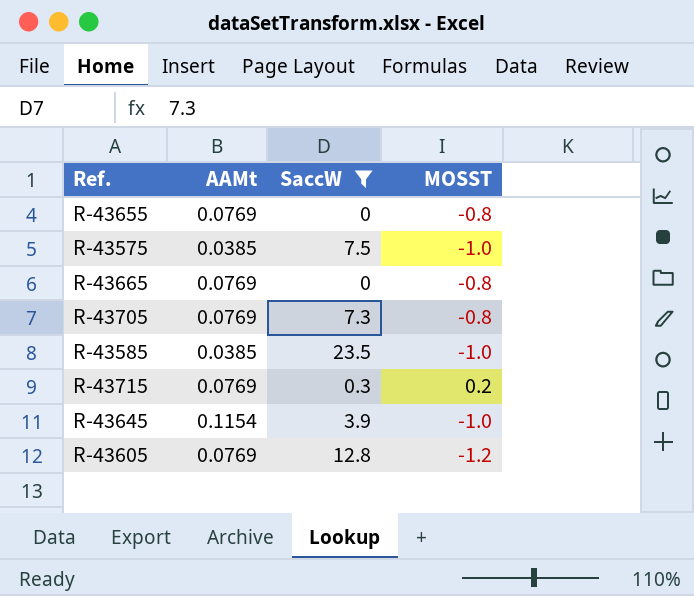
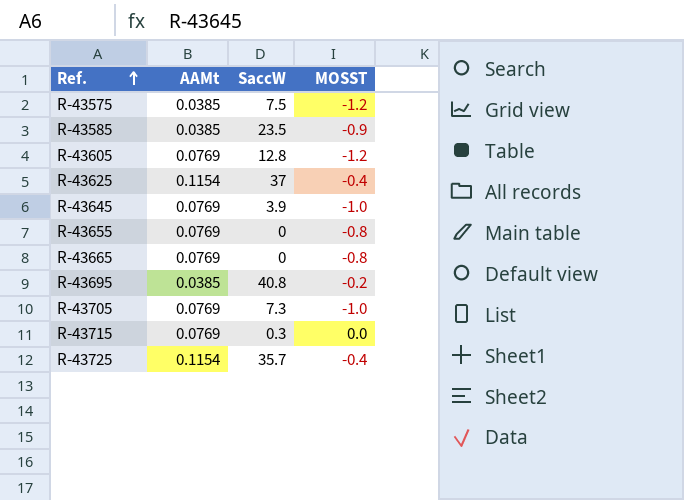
filter: SaccW <= 23.5 -> none
row order: none -> Ref. ascending
R-43575 | MOSST: -1.0 -> -1.2
R-43585 | MOSST: -1.0 -> -0.9
R-43645 | AAMt: 0.1154 -> 0.0769
R-43705 | MOSST: -0.8 -> -1.0
R-43715 | MOSST: 0.2 -> 0.0

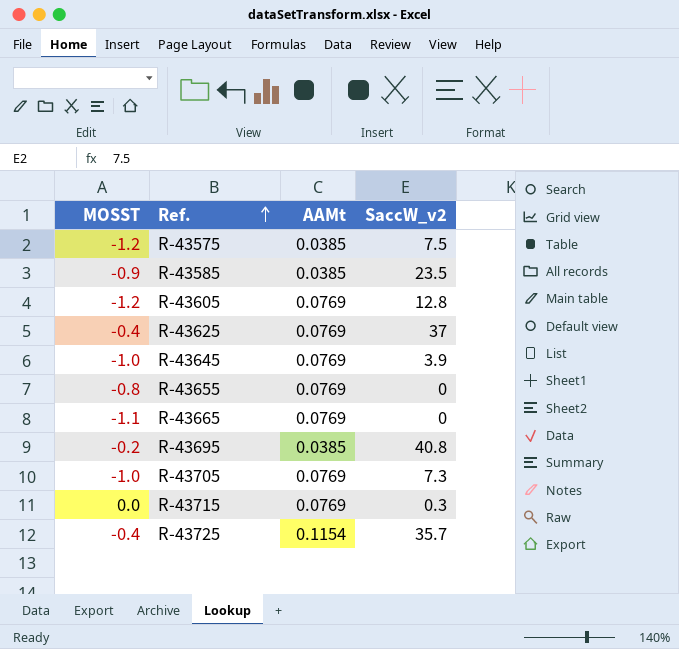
column MOSST | position: 4 -> 1
column name: SaccW -> SaccW_v2
R-43625 | AAMt: 0.1154 -> 0.0769
R-43665 | MOSST: -0.8 -> -1.1

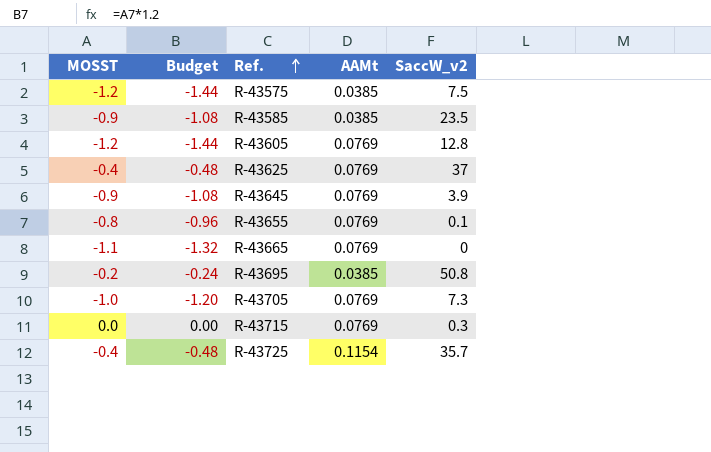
column Budget | formula: none -> [MOSST] * 1.2
R-43645 | MOSST: -1.0 -> -0.9
R-43655 | SaccW_v2: 0 -> 0.1
R-43695 | SaccW_v2: 40.8 -> 50.8

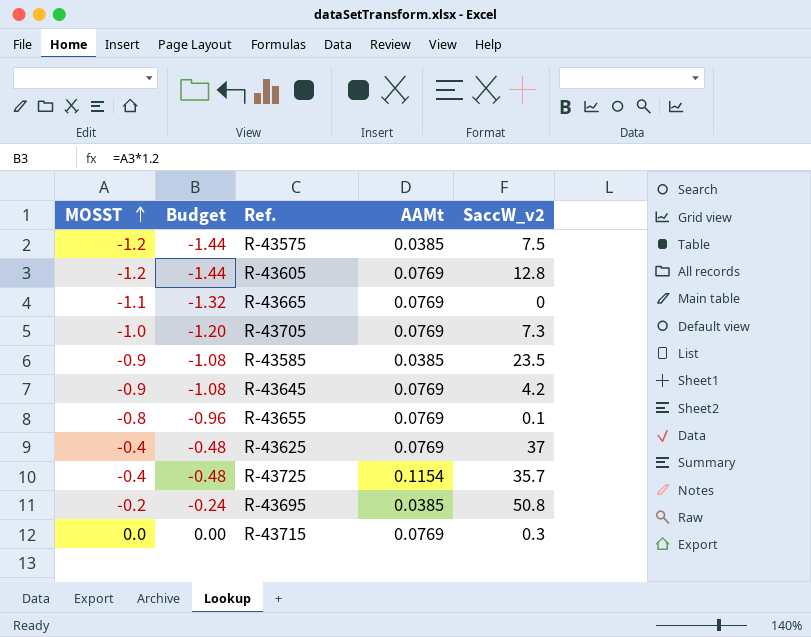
row order: Ref. ascending -> MOSST ascending
R-43645 | SaccW_v2: 3.9 -> 4.2

